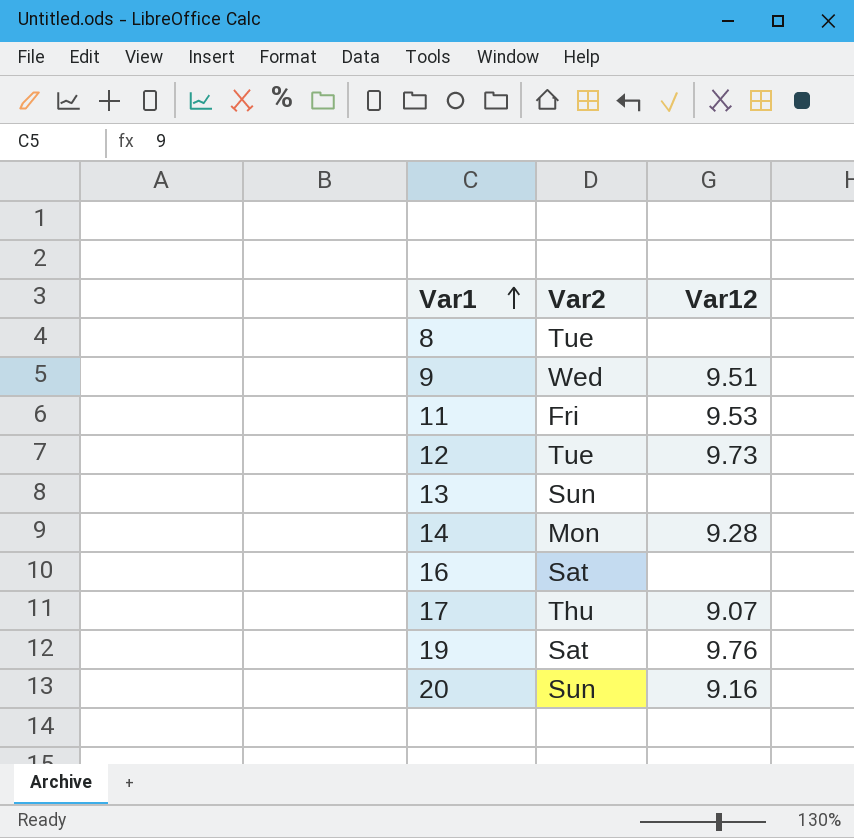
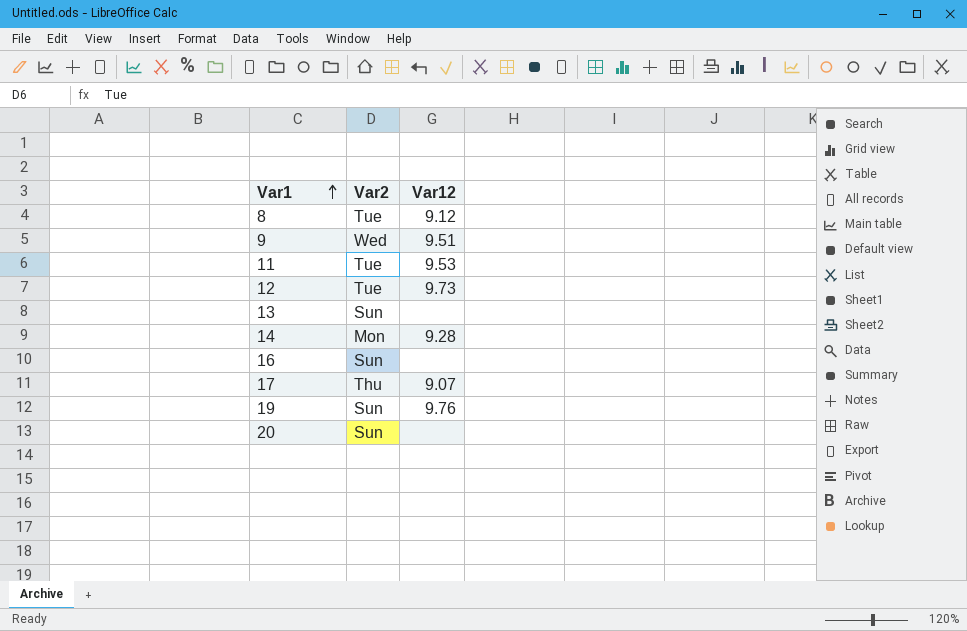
8 | Var12: none -> 9.12
11 | Var2: Fri -> Tue
16 | Var2: Sat -> Sun
19 | Var2: Sat -> Sun
20 | Var12: 9.16 -> none

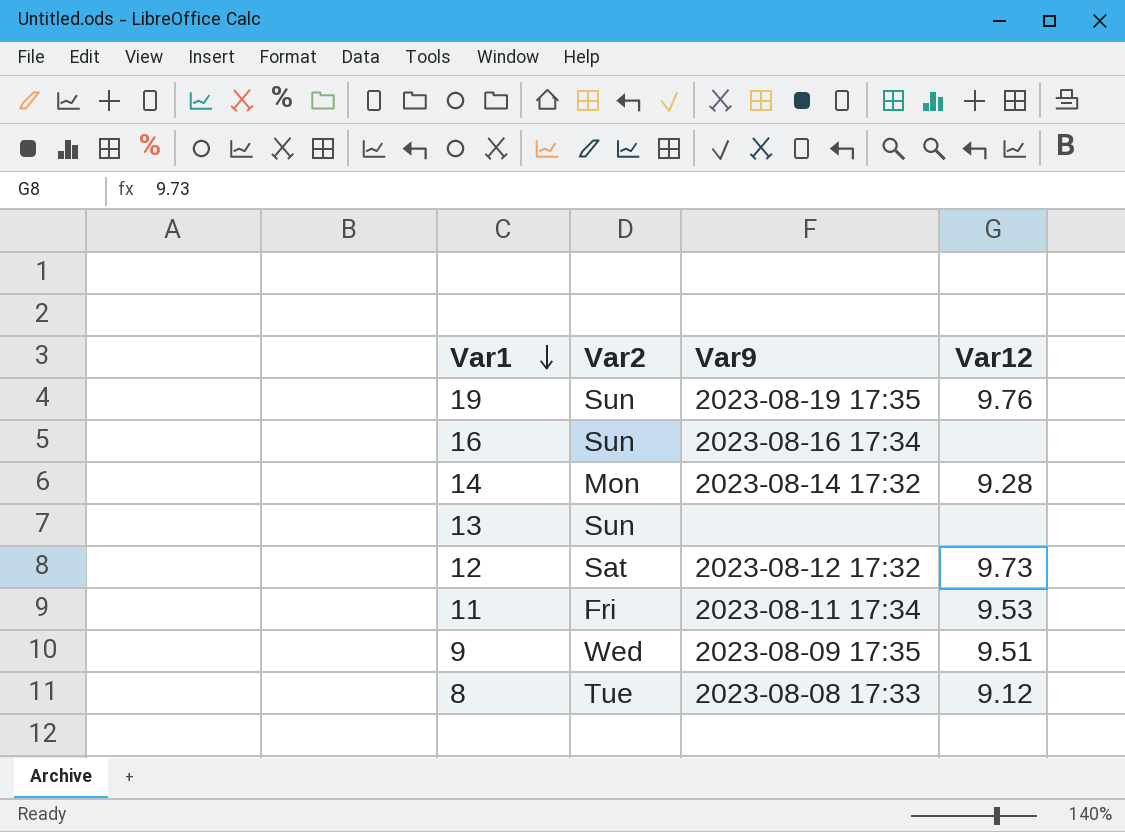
row order: Var1 ascending -> Var1 descending
column Var9 | position: none -> 3
row 17: Thu | 9.07 -> none
row 20: Sun | none -> none
12 | Var2: Tue -> Sat
11 | Var2: Tue -> Fri

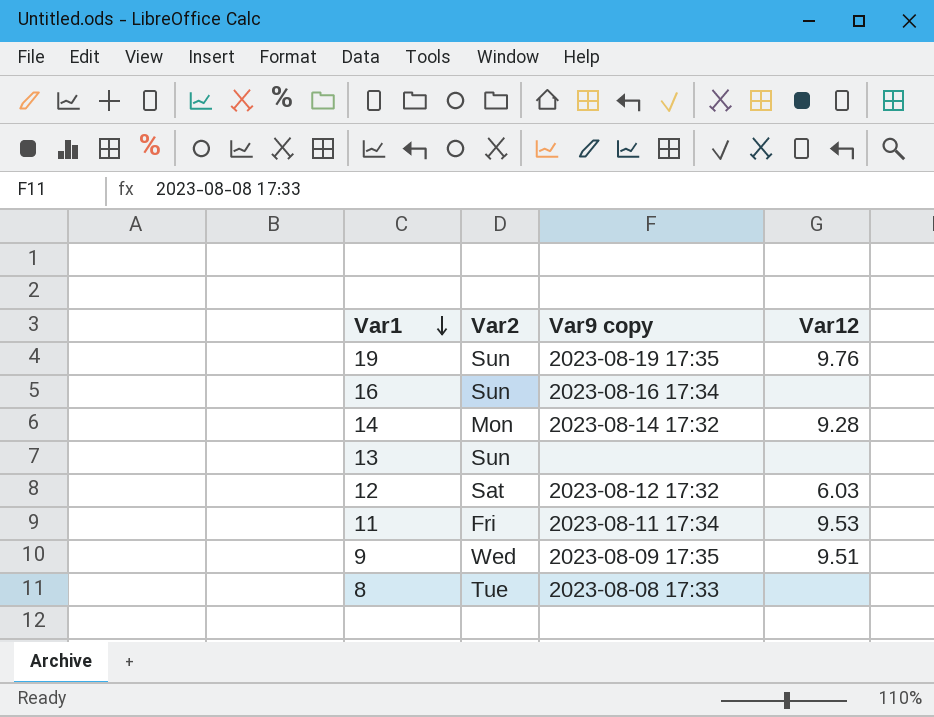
column name: Var9 -> Var9 copy
12 | Var12: 9.73 -> 6.03
8 | Var12: 9.12 -> none

